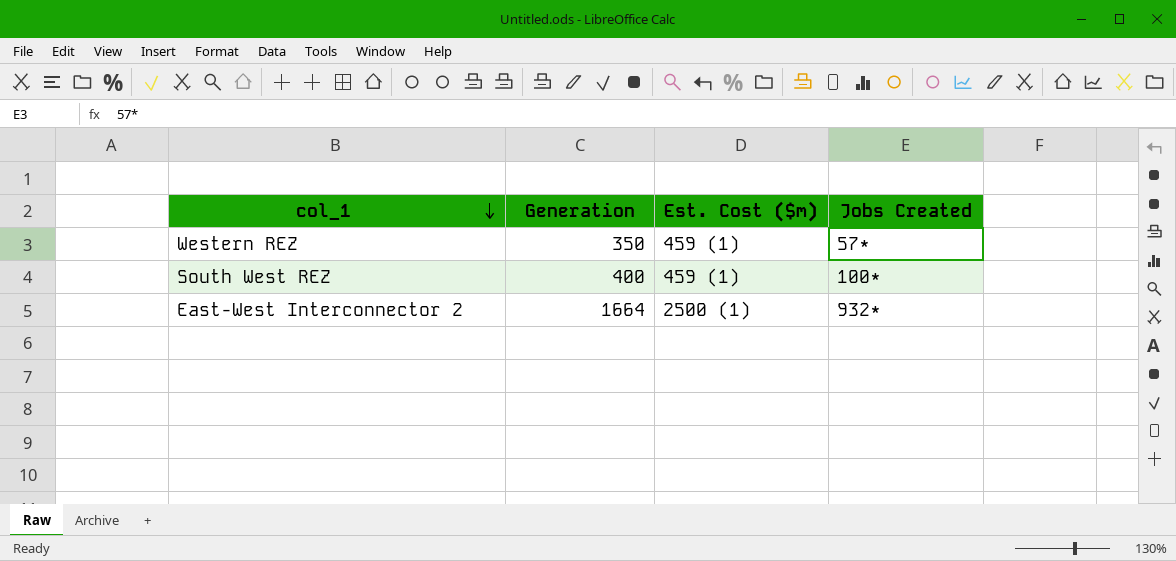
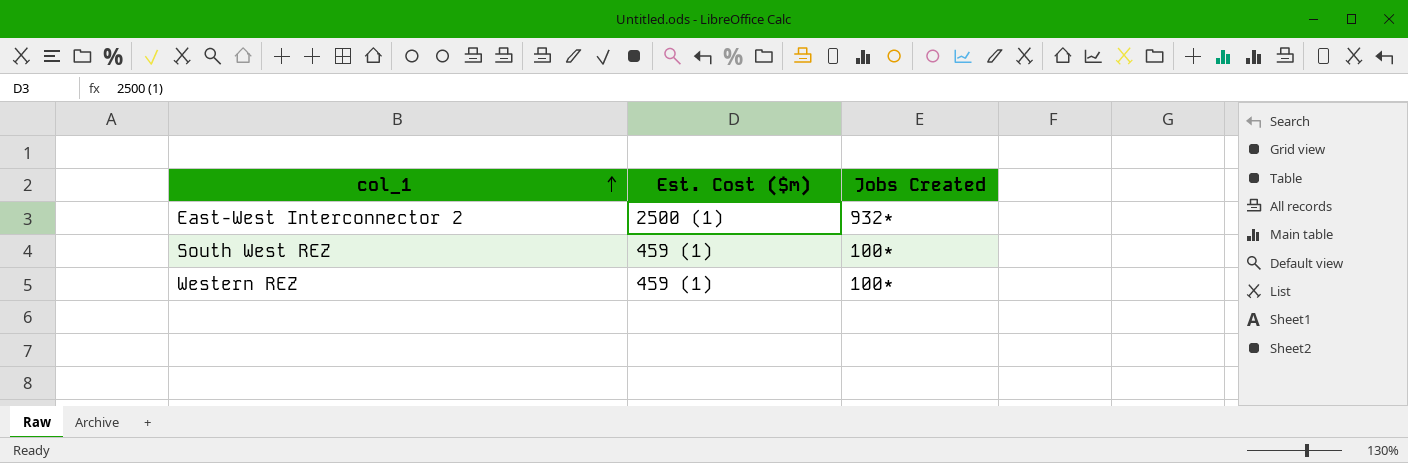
row order: col_1 descending -> col_1 ascending
column Generation | position: 2 -> none
Western REZ | Jobs Created: 57* -> 100*

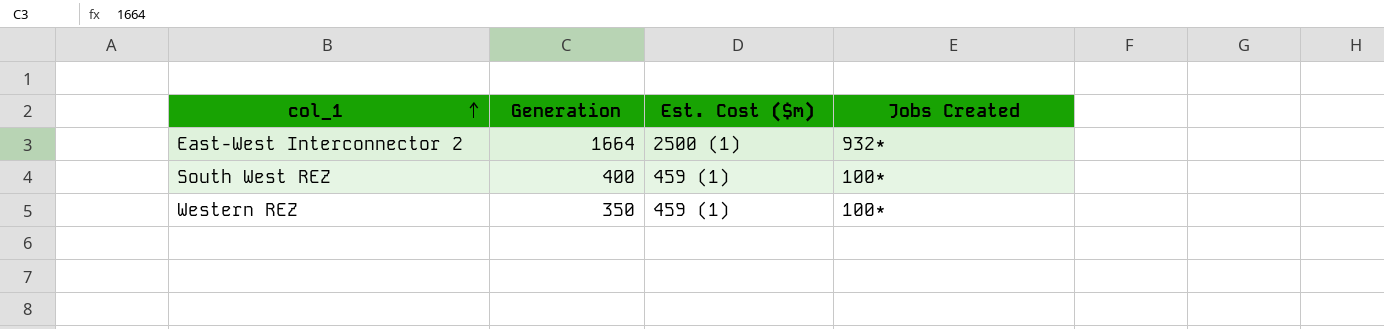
column Generation | position: none -> 2

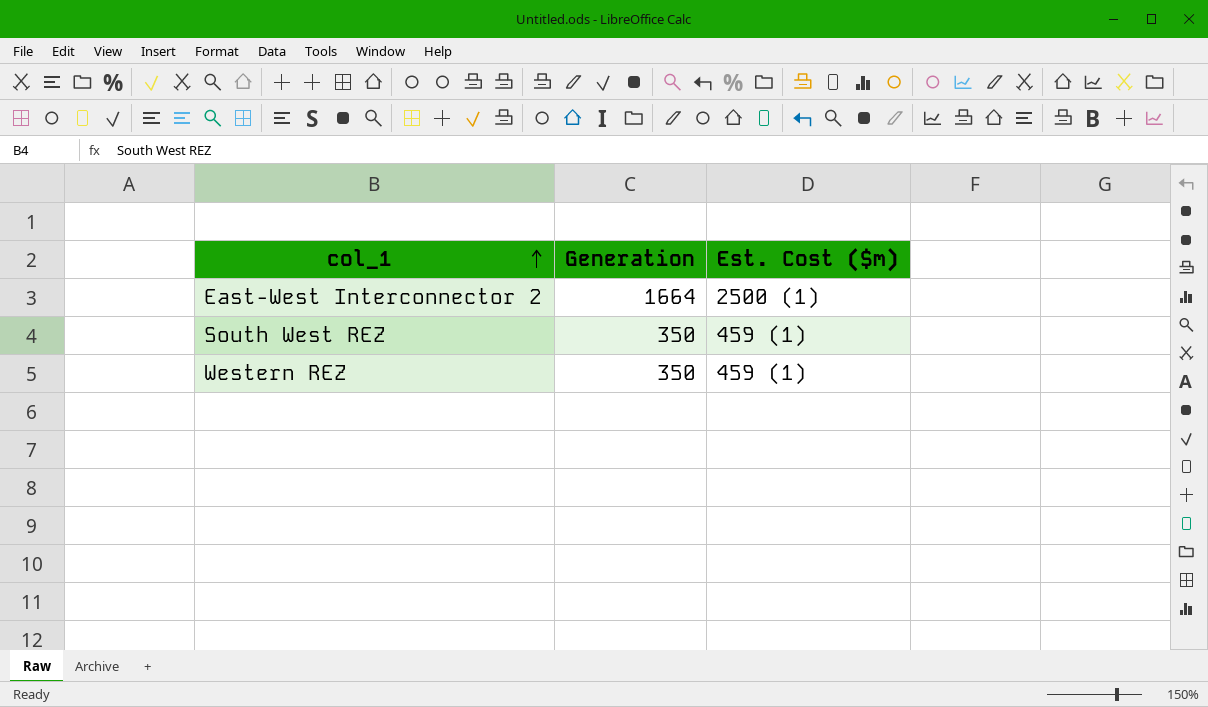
column Jobs Created | position: 4 -> none
South West REZ | Generation: 400 -> 350

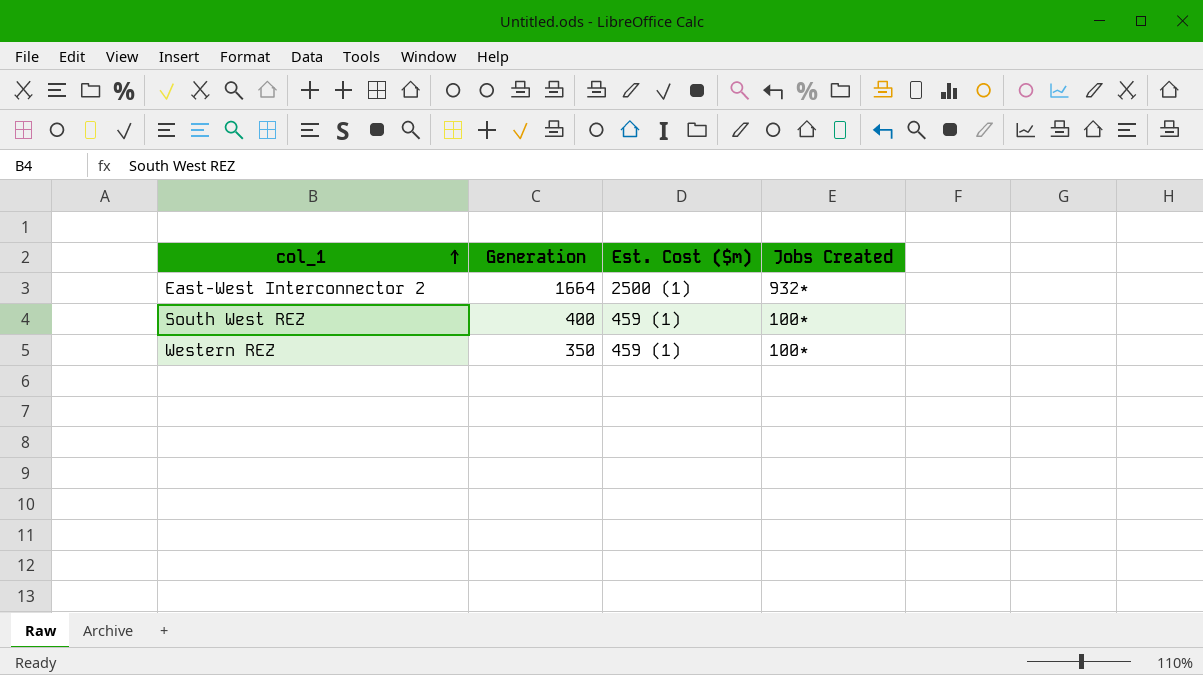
column Jobs Created | position: none -> 4
South West REZ | Generation: 350 -> 400

